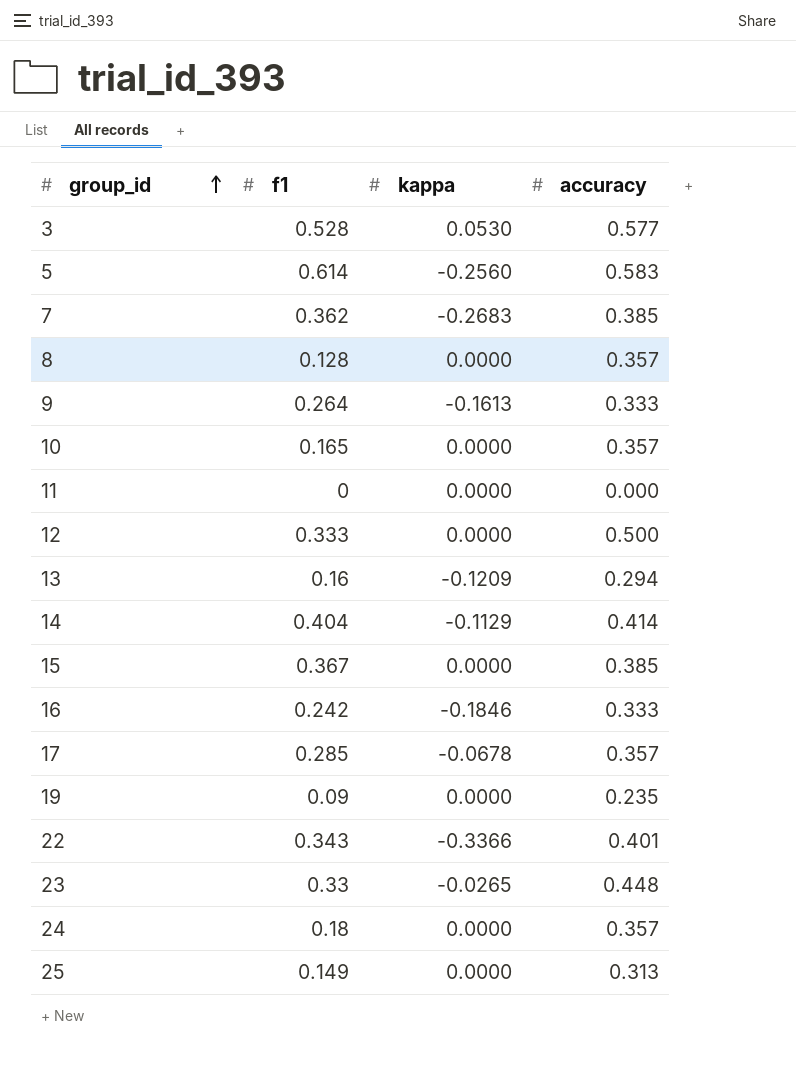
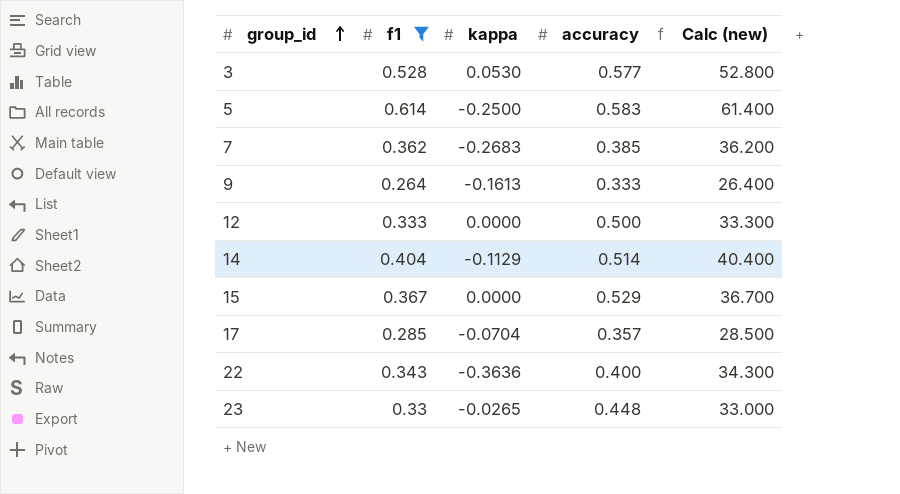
filter: none -> f1 >= 0.264
column Calc (new) | formula: none -> [f1] * 100
5 | kappa: -0.2560 -> -0.2500
14 | accuracy: 0.414 -> 0.514
15 | accuracy: 0.385 -> 0.529
17 | kappa: -0.0678 -> -0.0704
22 | kappa: -0.3366 -> -0.3636
22 | accuracy: 0.401 -> 0.400

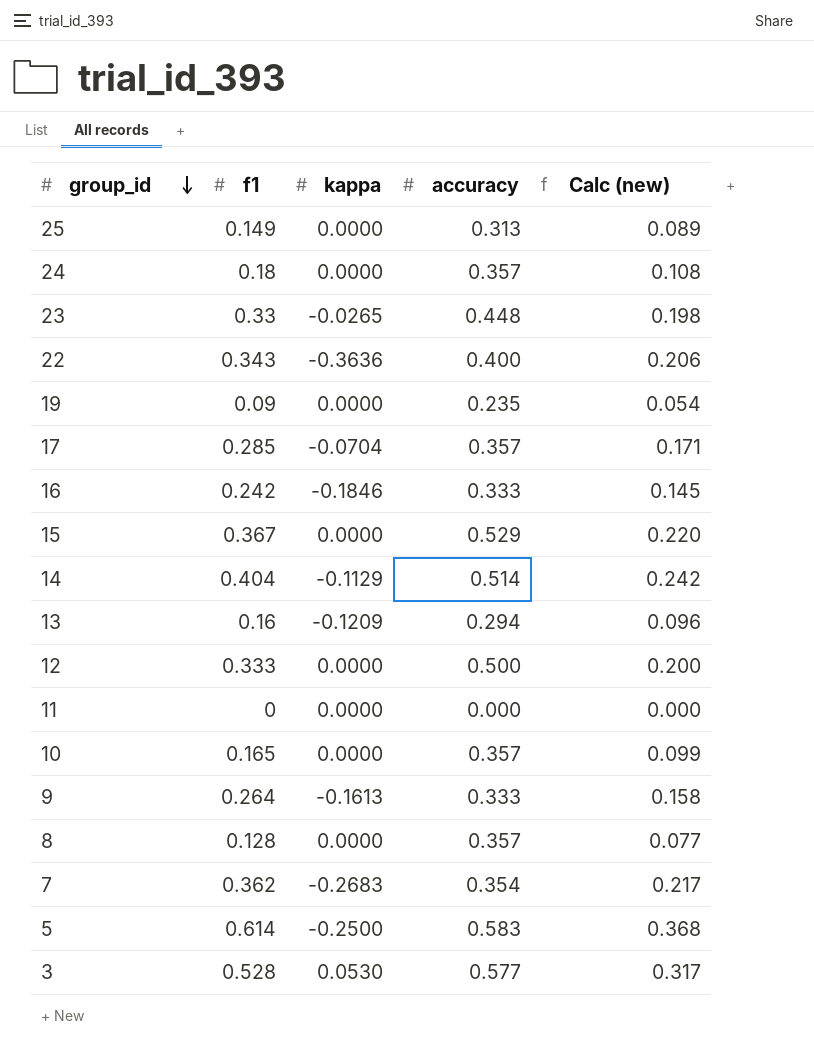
filter: f1 >= 0.264 -> none
row order: group_id ascending -> group_id descending
column Calc (new) | formula: [f1] * 100 -> [f1] * 0.6
7 | accuracy: 0.385 -> 0.354

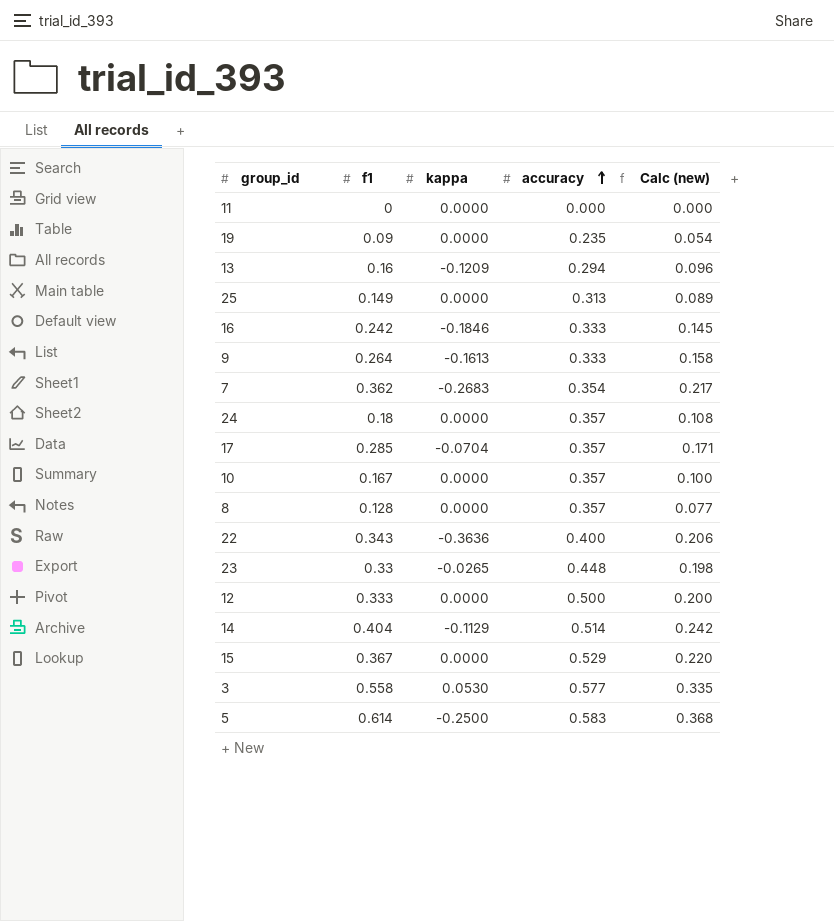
row order: group_id descending -> accuracy ascending
10 | f1: 0.165 -> 0.167
10 | Calc (new): 0.099 -> 0.100
3 | f1: 0.528 -> 0.558
3 | Calc (new): 0.317 -> 0.335

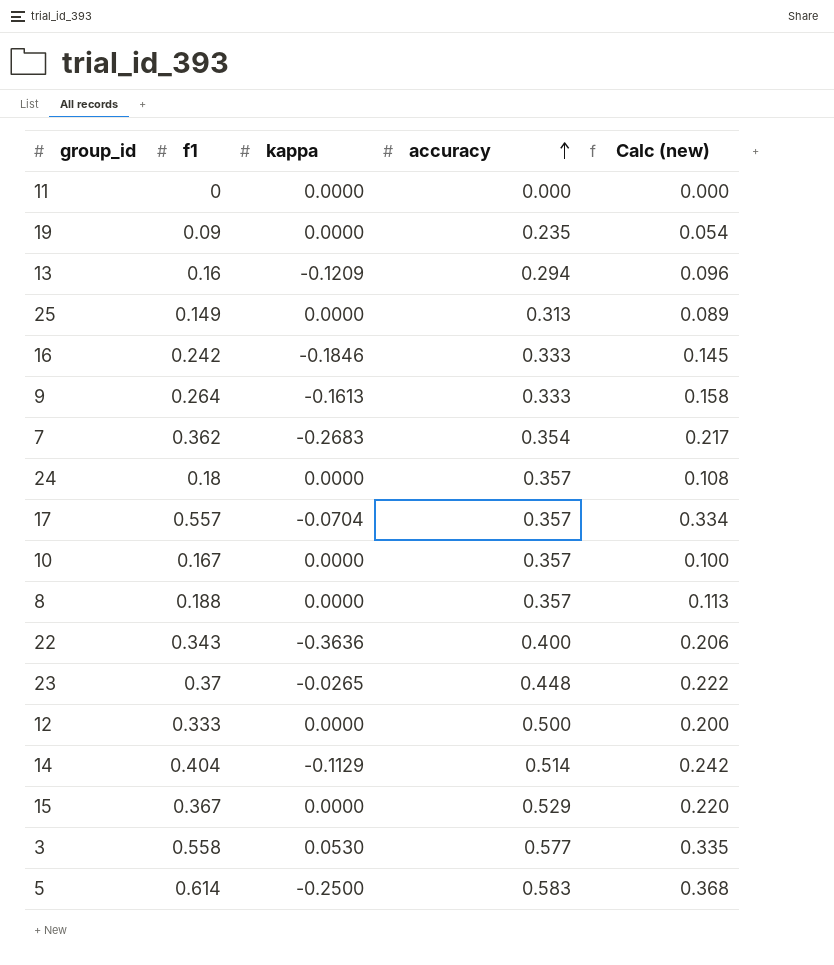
17 | f1: 0.285 -> 0.557
17 | Calc (new): 0.171 -> 0.334
8 | f1: 0.128 -> 0.188
8 | Calc (new): 0.077 -> 0.113
23 | f1: 0.33 -> 0.37
23 | Calc (new): 0.198 -> 0.222

